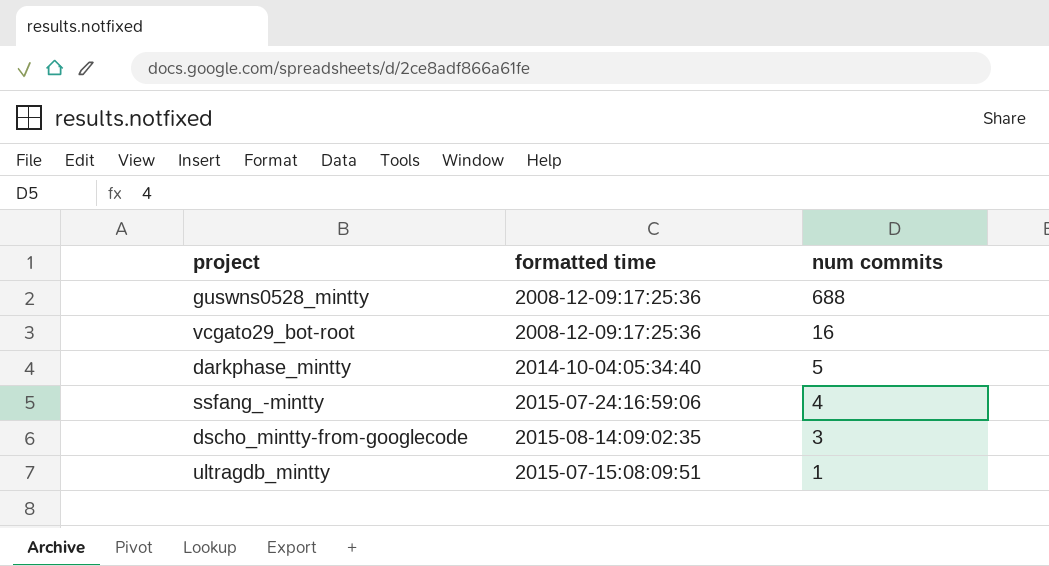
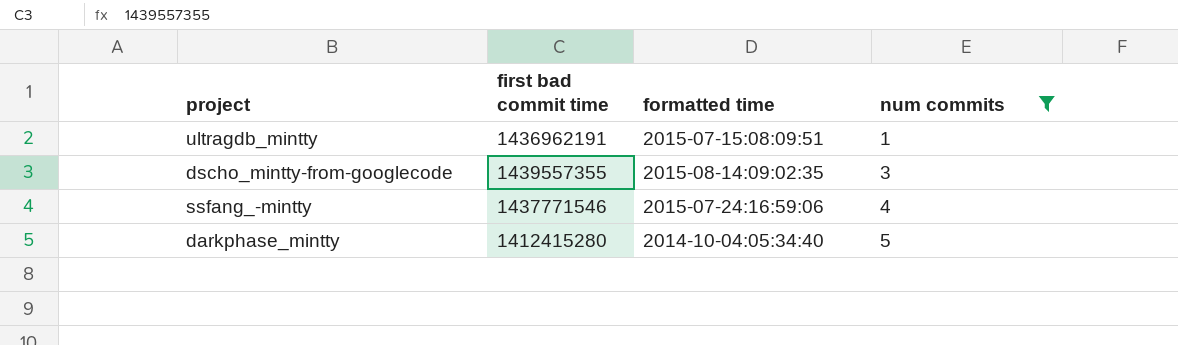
filter: none -> num commits <= 5
row order: num commits descending -> num commits ascending
column first bad commit time | position: none -> 2

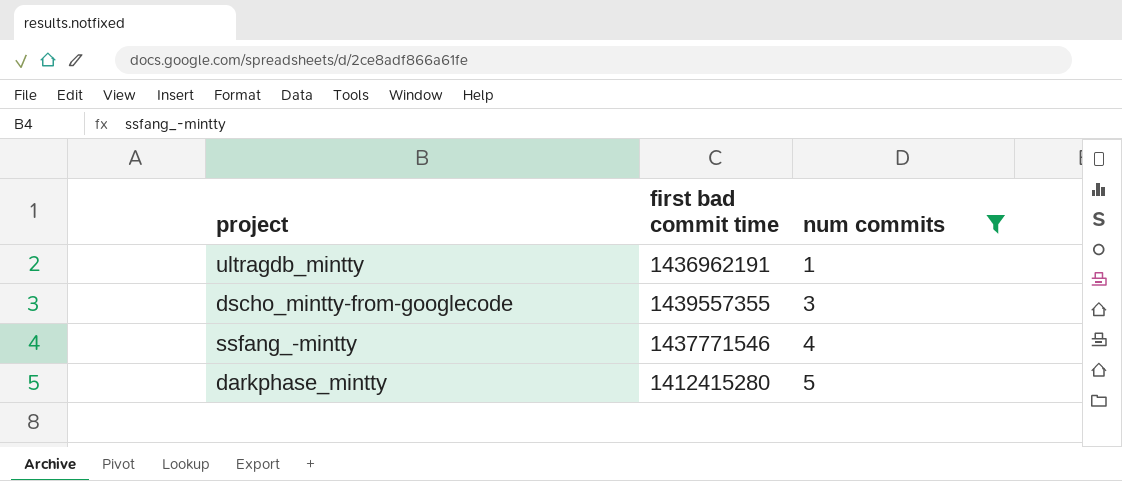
column formatted time | position: 3 -> none

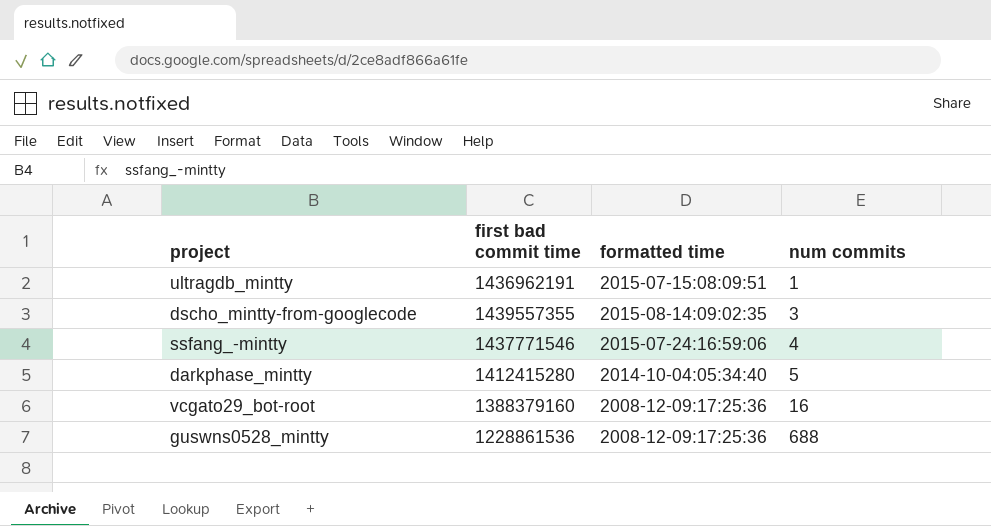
filter: num commits <= 5 -> none
column formatted time | position: none -> 3

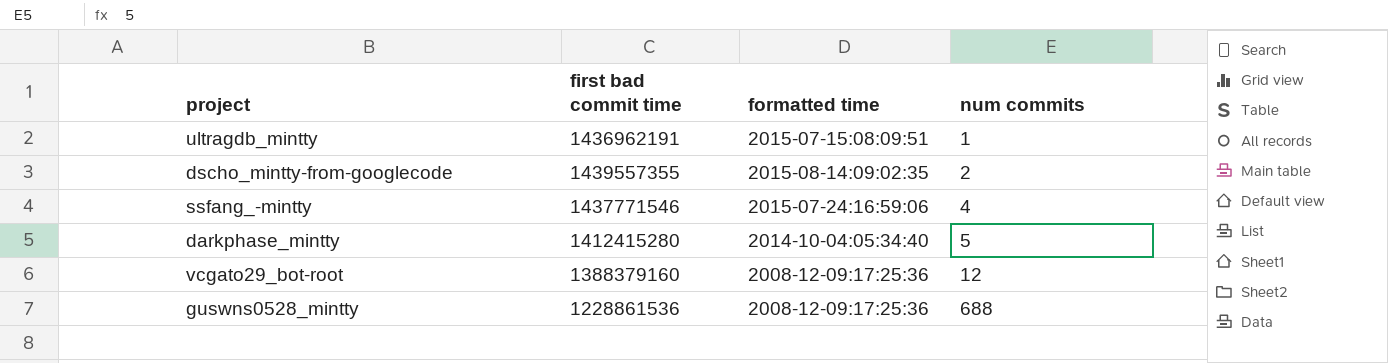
dscho_mintty-from-googlecode | num commits: 3 -> 2
vcgato29_bot-root | num commits: 16 -> 12

